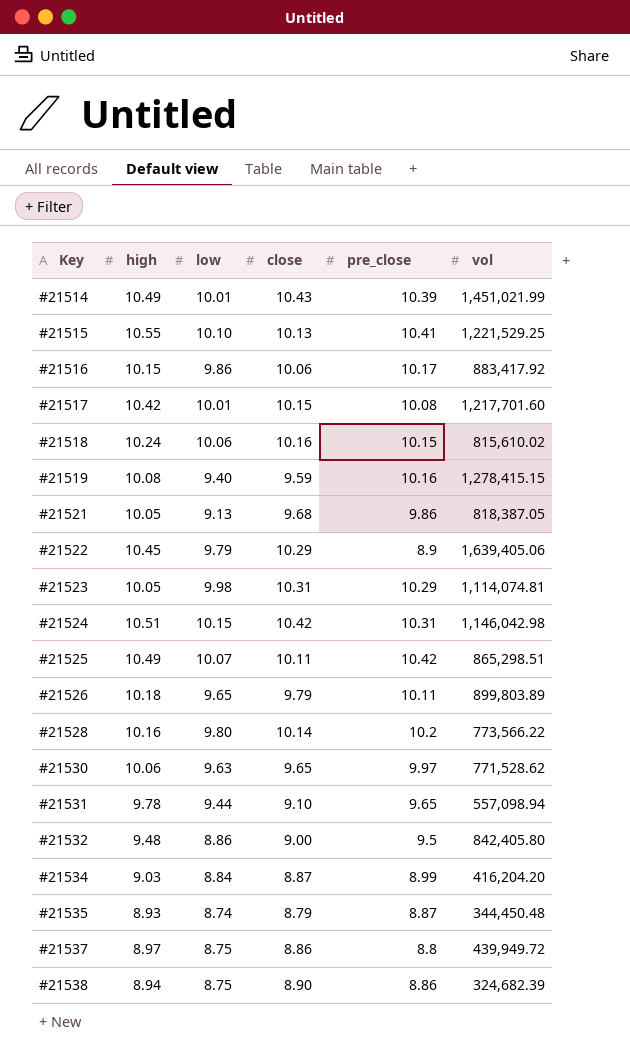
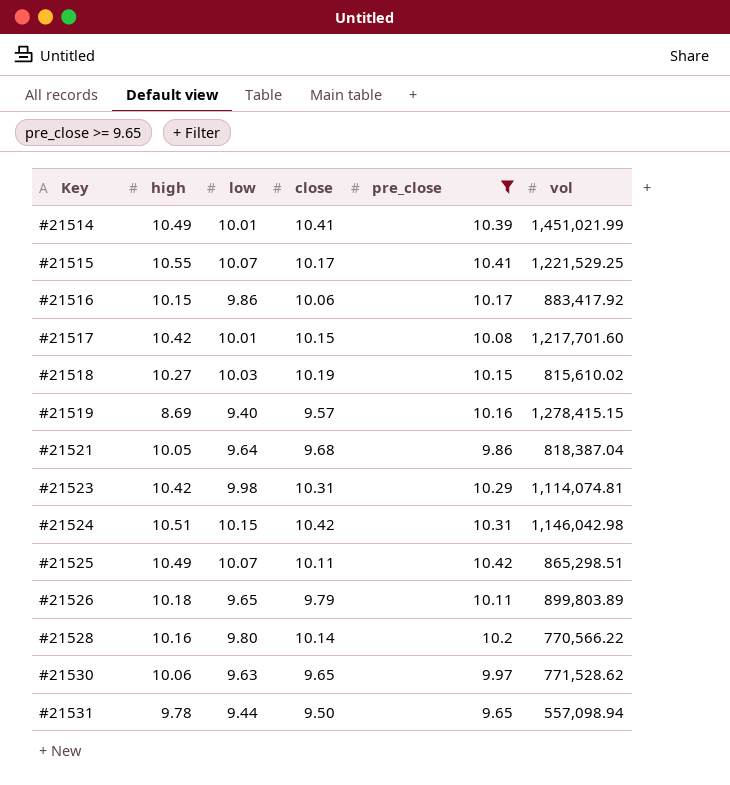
filter: none -> pre_close >= 9.65
#21514 | close: 10.43 -> 10.41
#21515 | low: 10.10 -> 10.07
#21515 | close: 10.13 -> 10.17
#21518 | high: 10.24 -> 10.27
#21518 | low: 10.06 -> 10.03
#21518 | close: 10.16 -> 10.19
#21519 | high: 10.08 -> 8.69
#21519 | close: 9.59 -> 9.57
#21521 | low: 9.13 -> 9.64
#21521 | vol: 818,387.05 -> 818,387.04
#21523 | high: 10.05 -> 10.42
#21528 | vol: 773,566.22 -> 770,566.22
#21531 | close: 9.10 -> 9.50

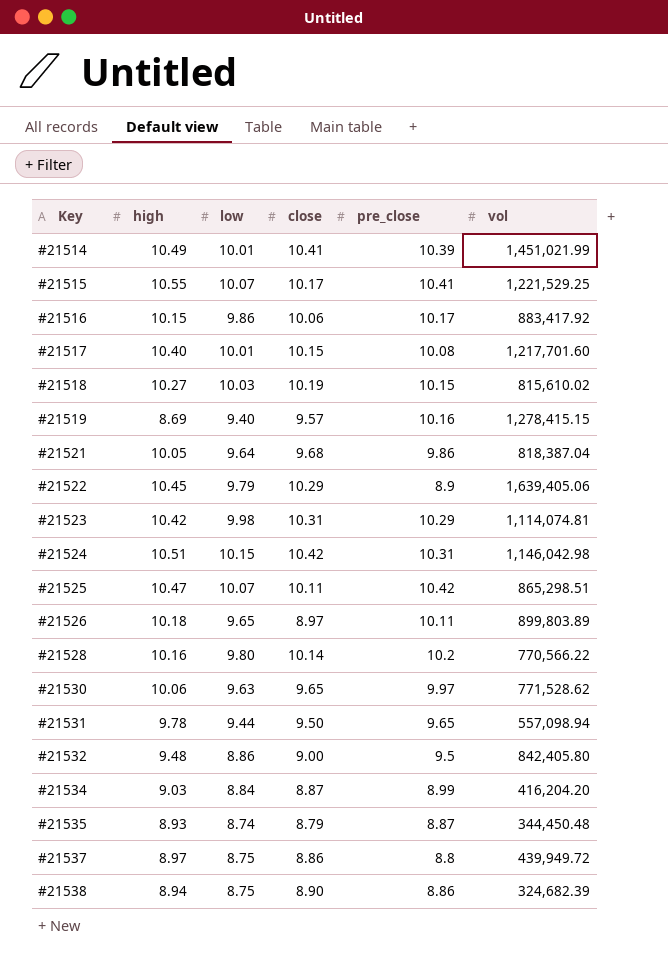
filter: pre_close >= 9.65 -> none
#21517 | high: 10.42 -> 10.40
#21525 | high: 10.49 -> 10.47
#21526 | close: 9.79 -> 8.97

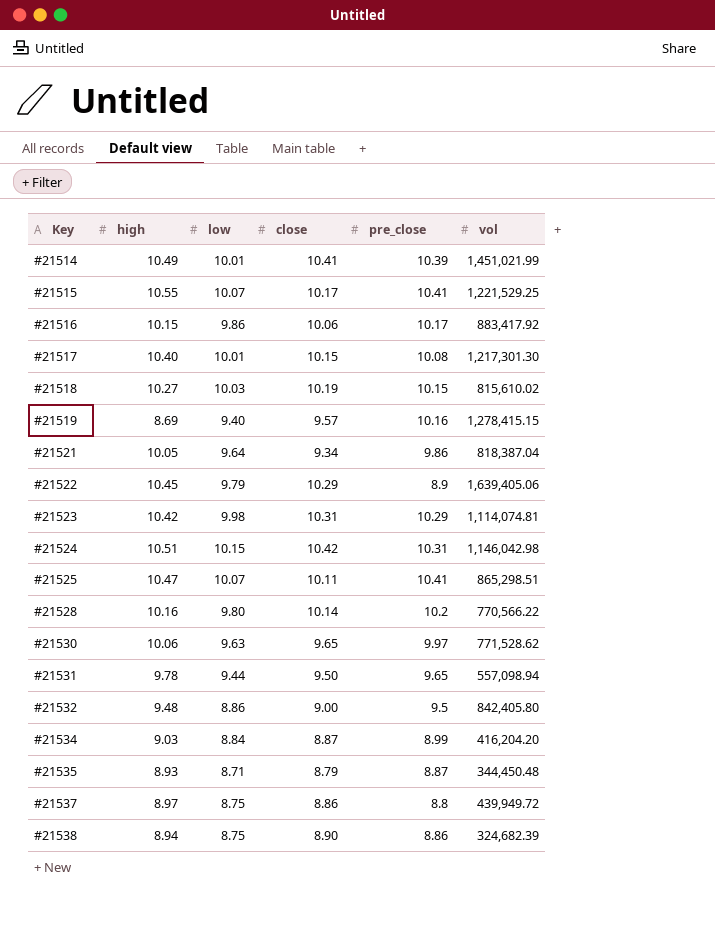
row #21526: 10.18 | 9.65 | 8.97 | 10.11 | 899,803.89 -> none
#21517 | vol: 1,217,701.60 -> 1,217,301.30
#21521 | close: 9.68 -> 9.34
#21525 | pre_close: 10.42 -> 10.41
#21535 | low: 8.74 -> 8.71

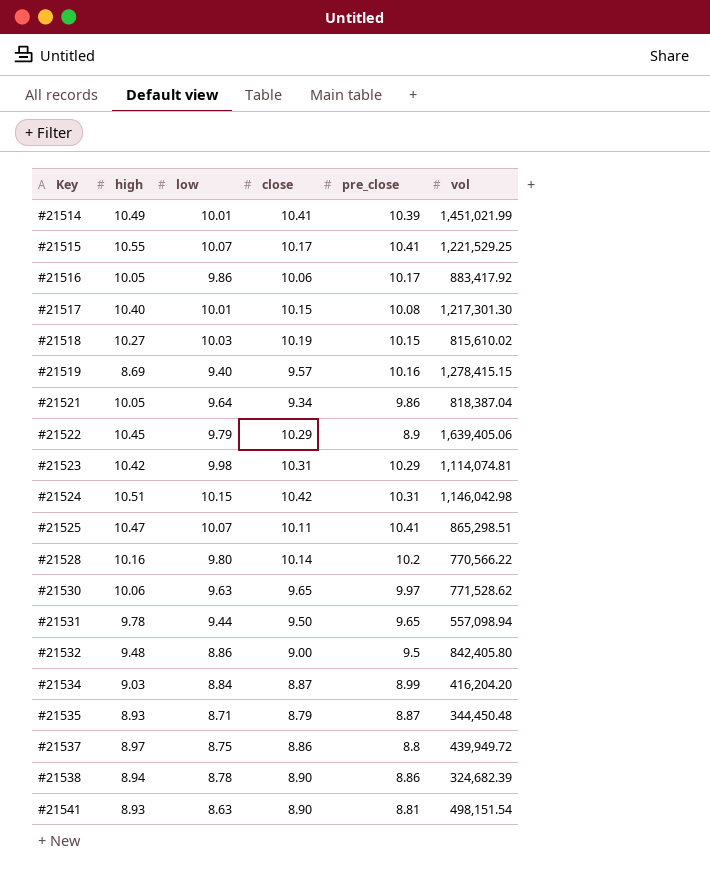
#21516 | high: 10.15 -> 10.05
#21538 | low: 8.75 -> 8.78
row #21541: none -> 8.93 | 8.63 | 8.90 | 8.81 | 498,151.54

